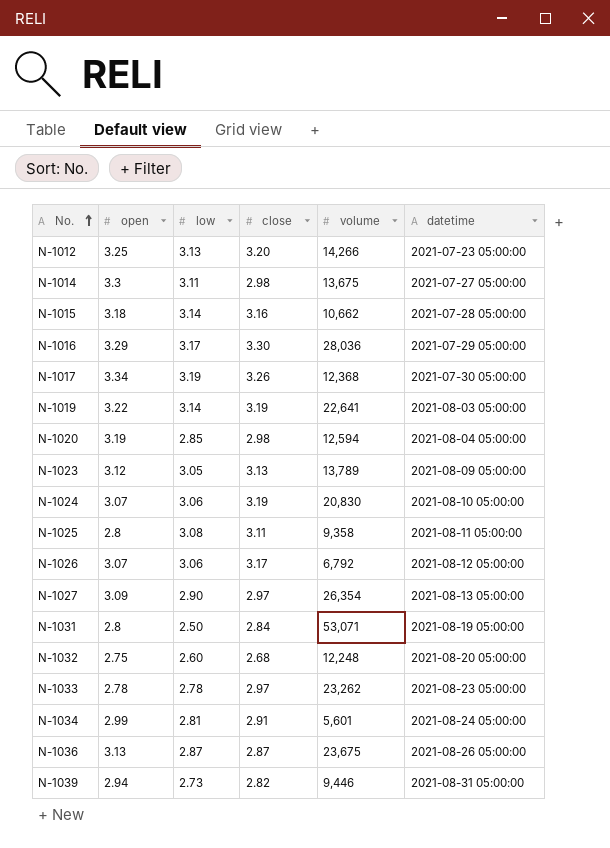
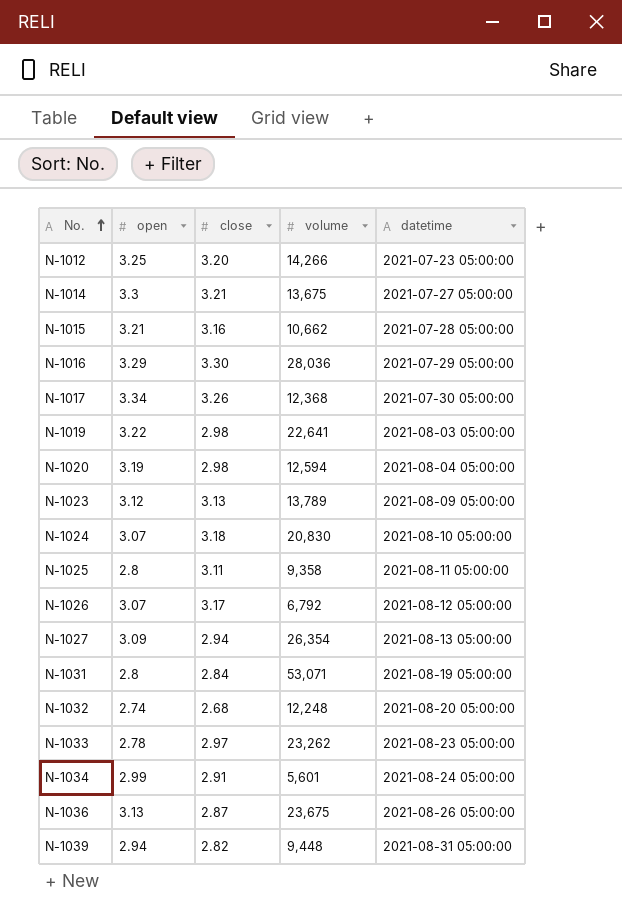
column low | position: 3 -> none
N-1014 | close: 2.98 -> 3.21
N-1015 | open: 3.18 -> 3.21
N-1019 | close: 3.19 -> 2.98
N-1024 | close: 3.19 -> 3.18
N-1027 | close: 2.97 -> 2.94
N-1032 | open: 2.75 -> 2.74
N-1039 | volume: 9,446 -> 9,448

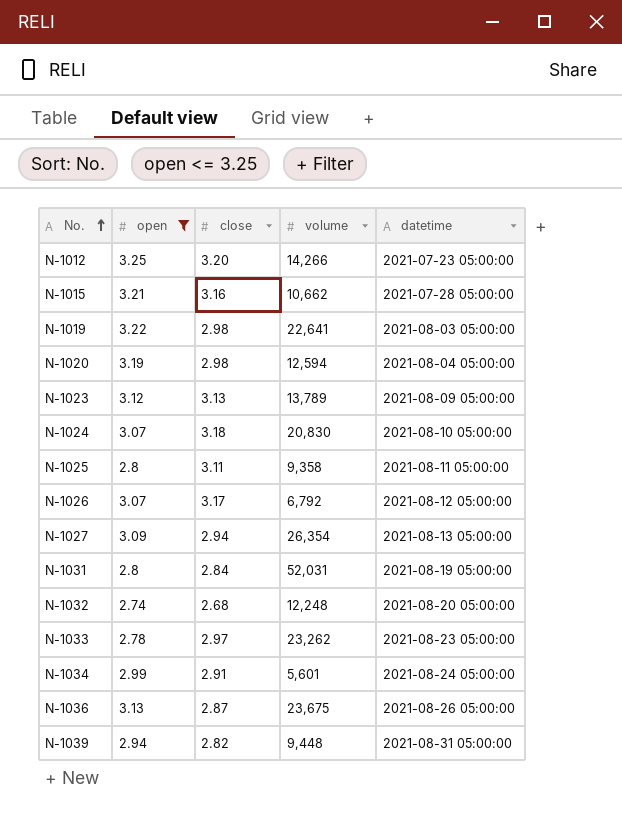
filter: none -> open <= 3.25
N-1031 | volume: 53,071 -> 52,031

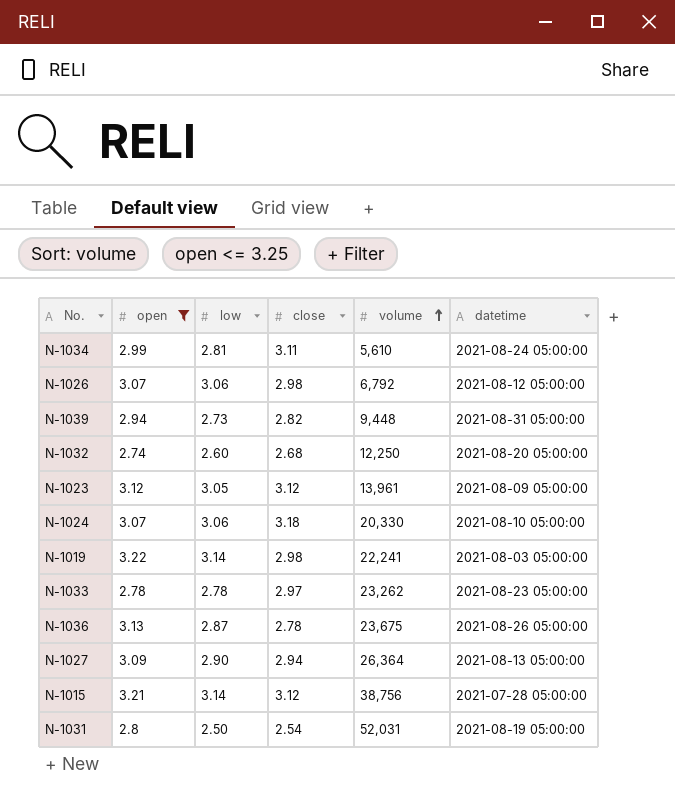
row order: No. ascending -> volume ascending
column low | position: none -> 3
row N-1012: 3.25 | 3.20 | 14,266 | 2021-07-23 05:00:00 -> none
row N-1020: 3.19 | 2.98 | 12,594 | 2021-08-04 05:00:00 -> none
row N-1025: 2.8 | 3.11 | 9,358 | 2021-08-11 05:00:00 -> none
N-1034 | close: 2.91 -> 3.11
N-1034 | volume: 5,601 -> 5,610
N-1026 | close: 3.17 -> 2.98
N-1032 | volume: 12,248 -> 12,250
N-1023 | close: 3.13 -> 3.12
N-1023 | volume: 13,789 -> 13,961
N-1024 | volume: 20,830 -> 20,330
N-1019 | volume: 22,641 -> 22,241
N-1036 | close: 2.87 -> 2.78
N-1027 | volume: 26,354 -> 26,364
N-1015 | close: 3.16 -> 3.12
N-1015 | volume: 10,662 -> 38,756
N-1031 | close: 2.84 -> 2.54

